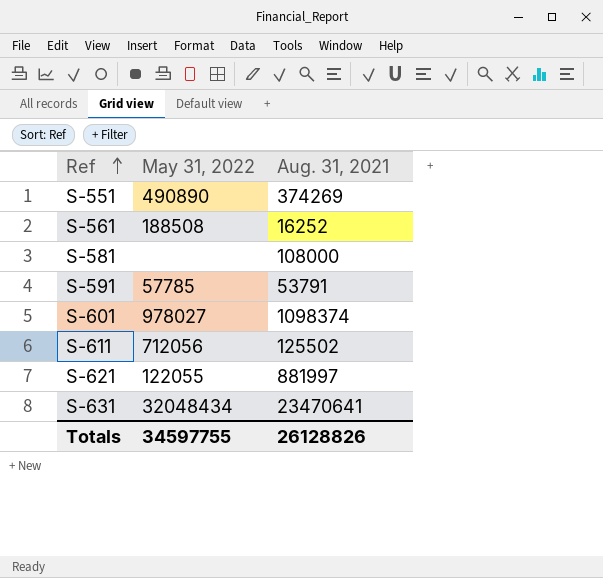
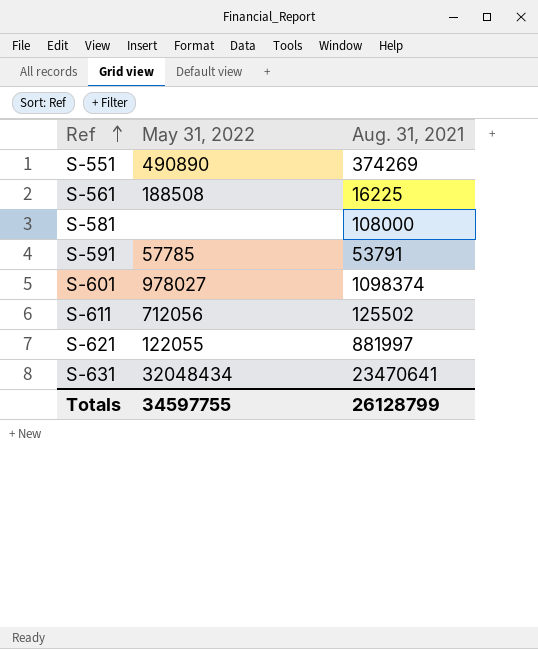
S-561 | Aug. 31, 2021: 16252 -> 16225
Totals | Aug. 31, 2021: 26128826 -> 26128799

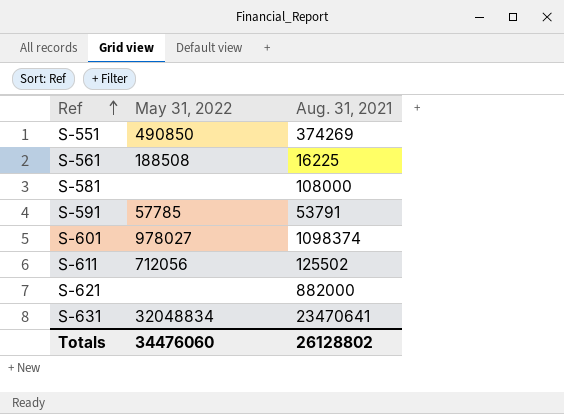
S-551 | May 31, 2022: 490890 -> 490850
S-621 | May 31, 2022: 122055 -> none
S-621 | Aug. 31, 2021: 881997 -> 882000
S-631 | May 31, 2022: 32048434 -> 32048834
Totals | May 31, 2022: 34597755 -> 34476060
Totals | Aug. 31, 2021: 26128799 -> 26128802

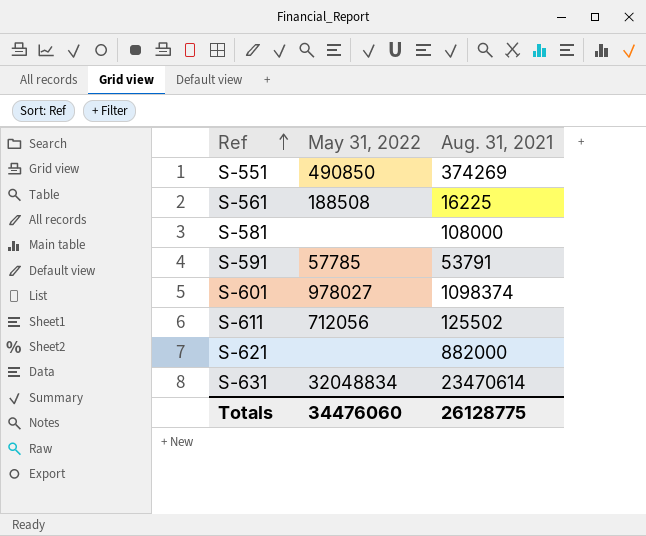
S-631 | Aug. 31, 2021: 23470641 -> 23470614
Totals | Aug. 31, 2021: 26128802 -> 26128775

